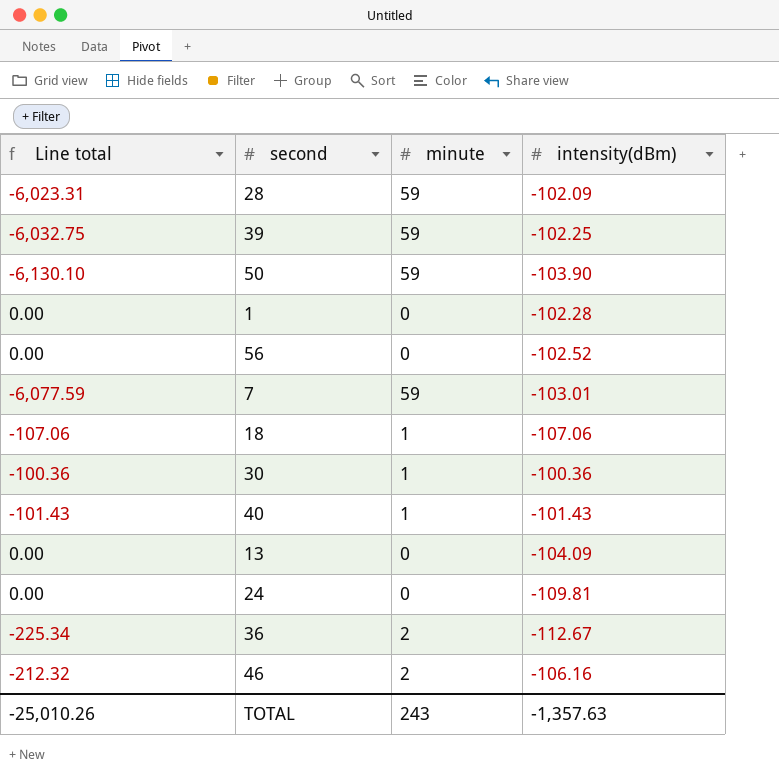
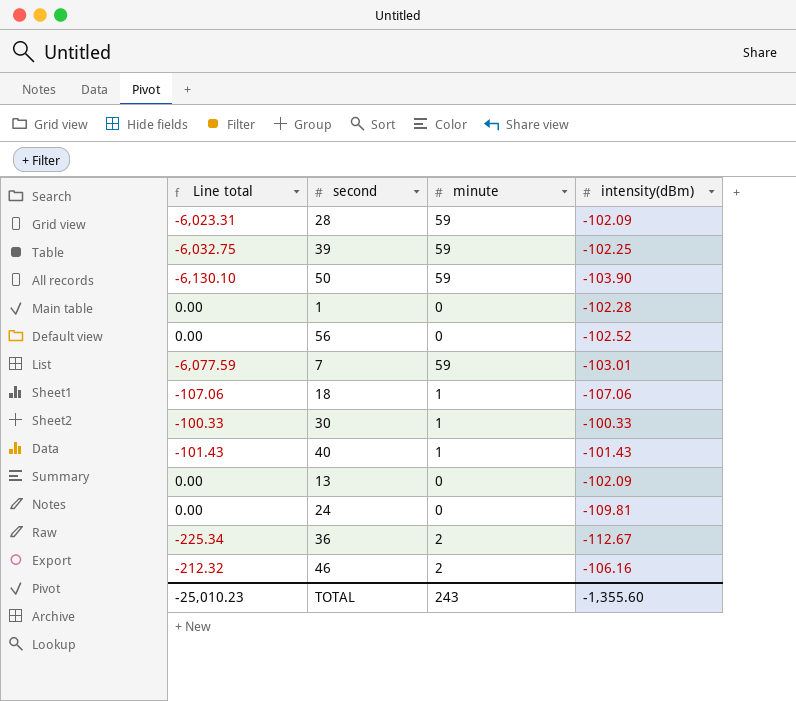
30 | Line total: -100.36 -> -100.33
30 | intensity(dBm): -100.36 -> -100.33
13 | intensity(dBm): -104.09 -> -102.09
TOTAL | Line total: -25,010.26 -> -25,010.23
TOTAL | intensity(dBm): -1,357.63 -> -1,355.60

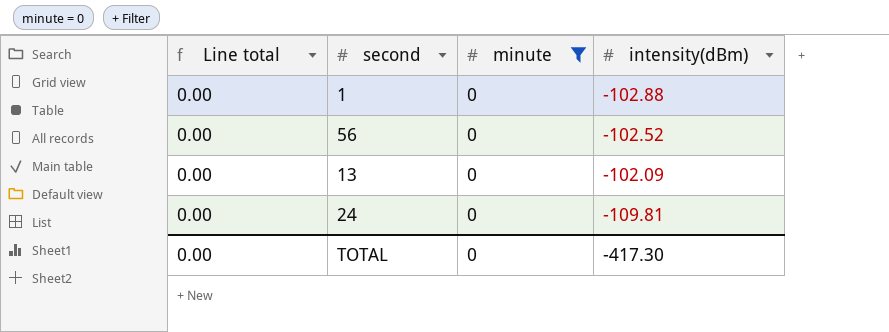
filter: none -> minute = 0
1 | intensity(dBm): -102.28 -> -102.88
TOTAL | Line total: -25,010.23 -> 0.00
TOTAL | minute: 243 -> 0
TOTAL | intensity(dBm): -1,355.60 -> -417.30

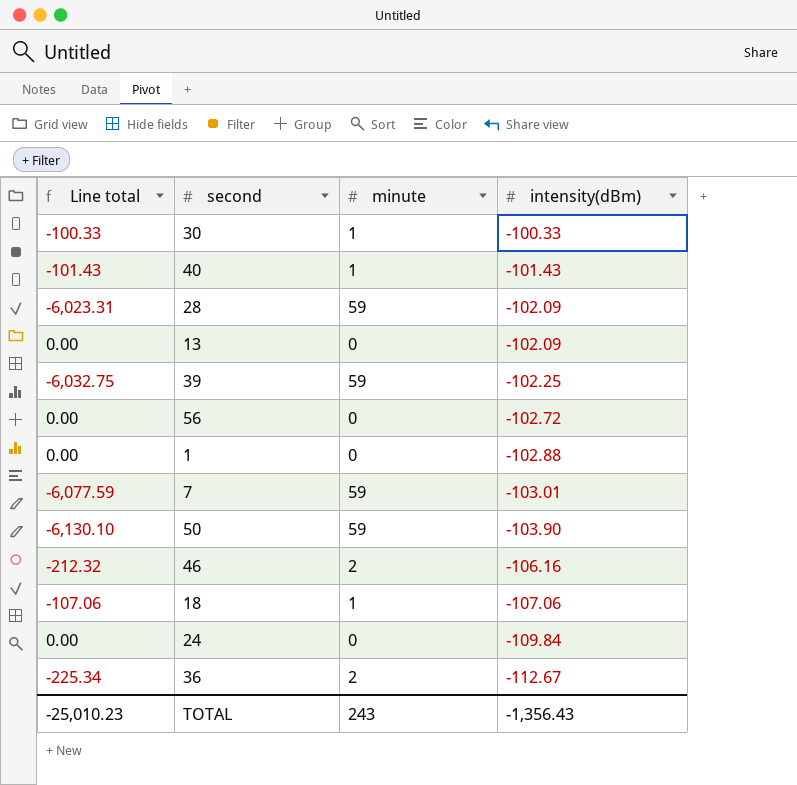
filter: minute = 0 -> none
row order: none -> intensity(dBm) descending
56 | intensity(dBm): -102.52 -> -102.72
24 | intensity(dBm): -109.81 -> -109.84
TOTAL | Line total: 0.00 -> -25,010.23
TOTAL | minute: 0 -> 243
TOTAL | intensity(dBm): -417.30 -> -1,356.43

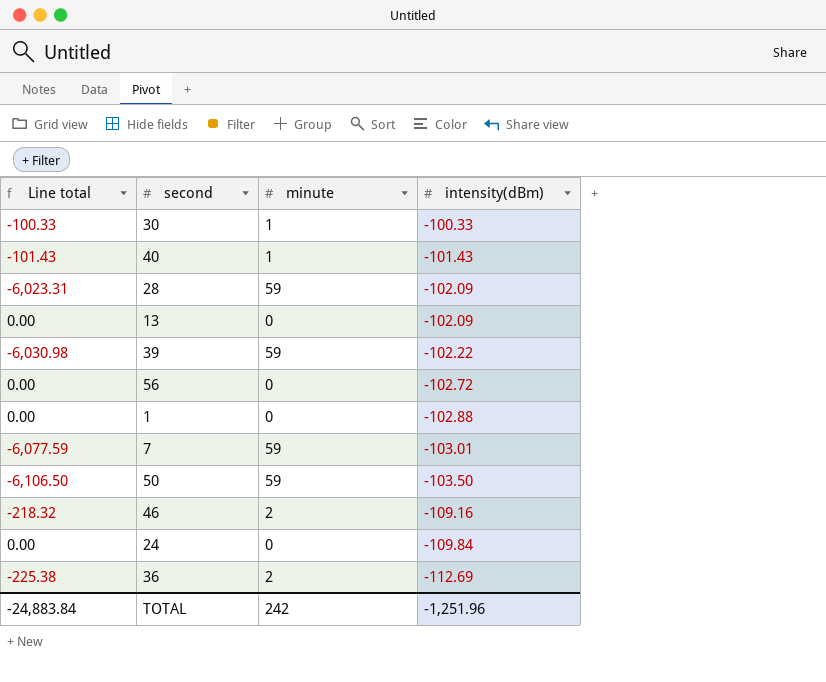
row 18: -107.06 | 1 | -107.06 -> none
39 | Line total: -6,032.75 -> -6,030.98
39 | intensity(dBm): -102.25 -> -102.22
50 | Line total: -6,130.10 -> -6,106.50
50 | intensity(dBm): -103.90 -> -103.50
46 | Line total: -212.32 -> -218.32
46 | intensity(dBm): -106.16 -> -109.16
36 | Line total: -225.34 -> -225.38
36 | intensity(dBm): -112.67 -> -112.69
TOTAL | Line total: -25,010.23 -> -24,883.84
TOTAL | minute: 243 -> 242
TOTAL | intensity(dBm): -1,356.43 -> -1,251.96

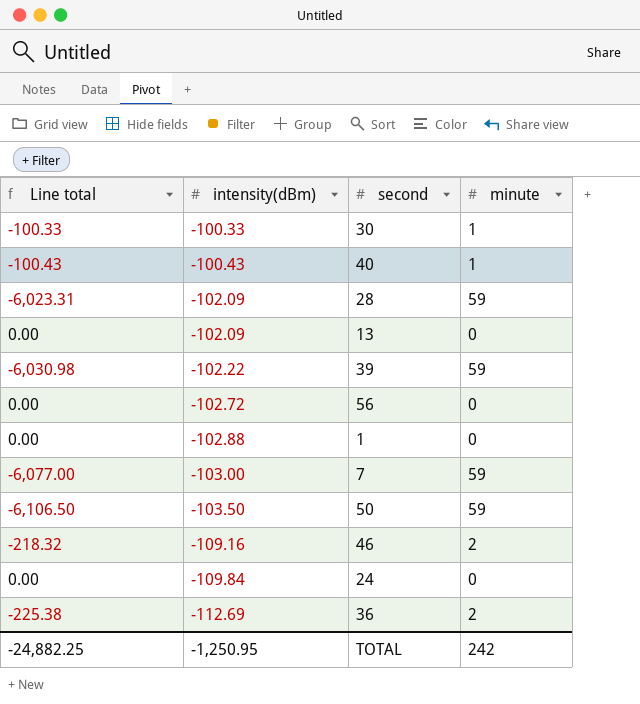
column intensity(dBm) | position: 4 -> 2
40 | Line total: -101.43 -> -100.43
40 | intensity(dBm): -101.43 -> -100.43
7 | Line total: -6,077.59 -> -6,077.00
7 | intensity(dBm): -103.01 -> -103.00
TOTAL | Line total: -24,883.84 -> -24,882.25
TOTAL | intensity(dBm): -1,251.96 -> -1,250.95

